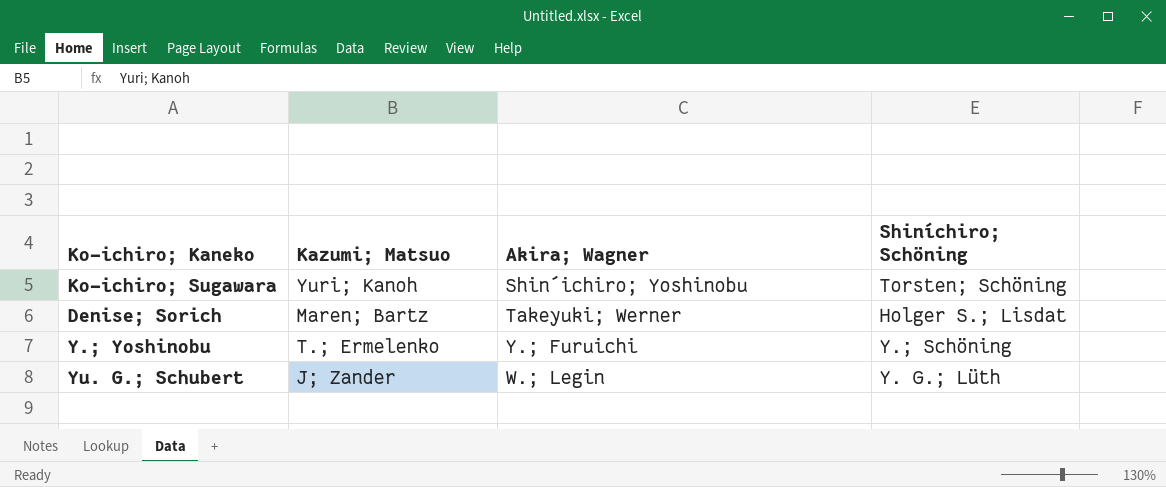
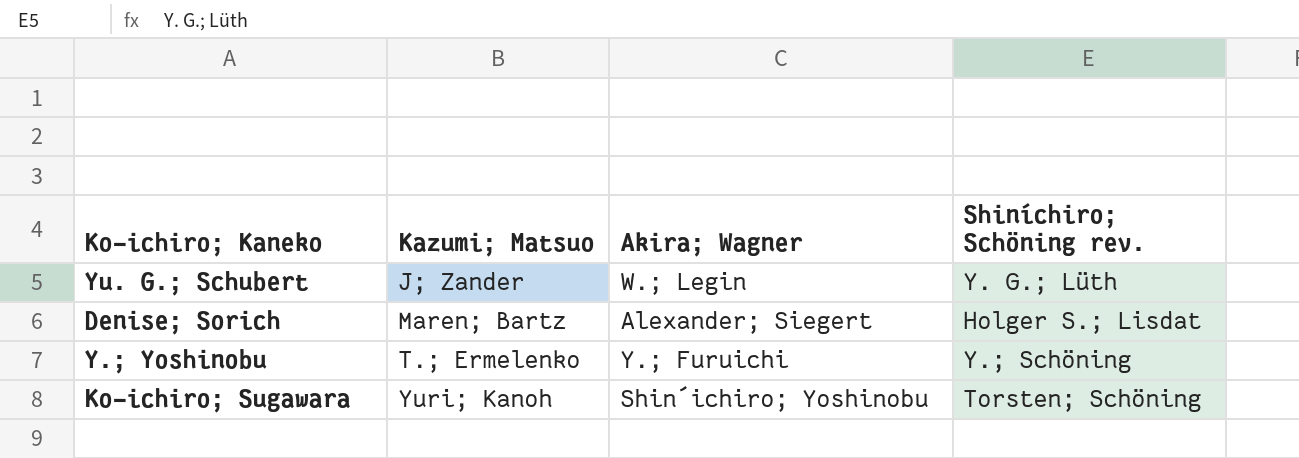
row order: none -> Kazumi; Matsuo ascending
column name: Shiníchiro; Schöning -> Shiníchiro; Schöning rev.
Denise; Sorich | Akira; Wagner: Takeyuki; Werner -> Alexander; Siegert

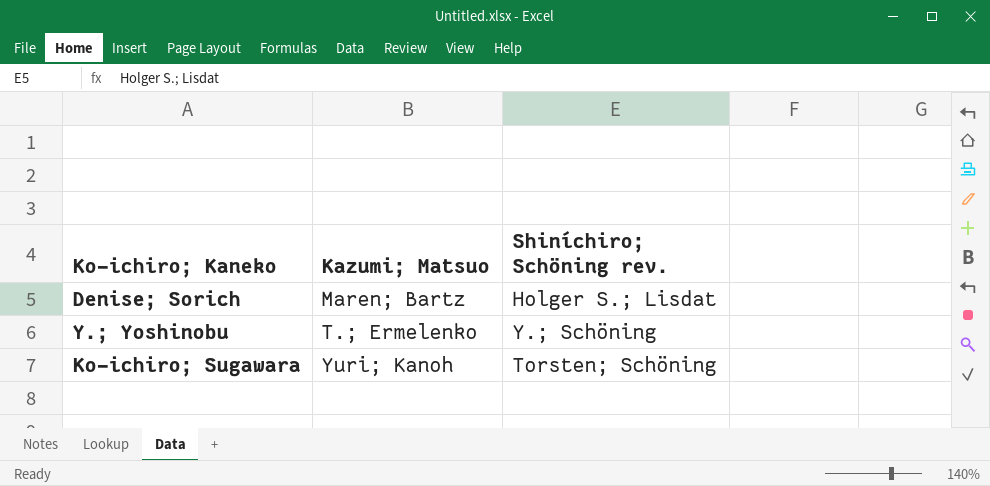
column Akira; Wagner | position: 3 -> none
row Yu. G.; Schubert: J; Zander | W.; Legin | Y. G.; Lüth -> none

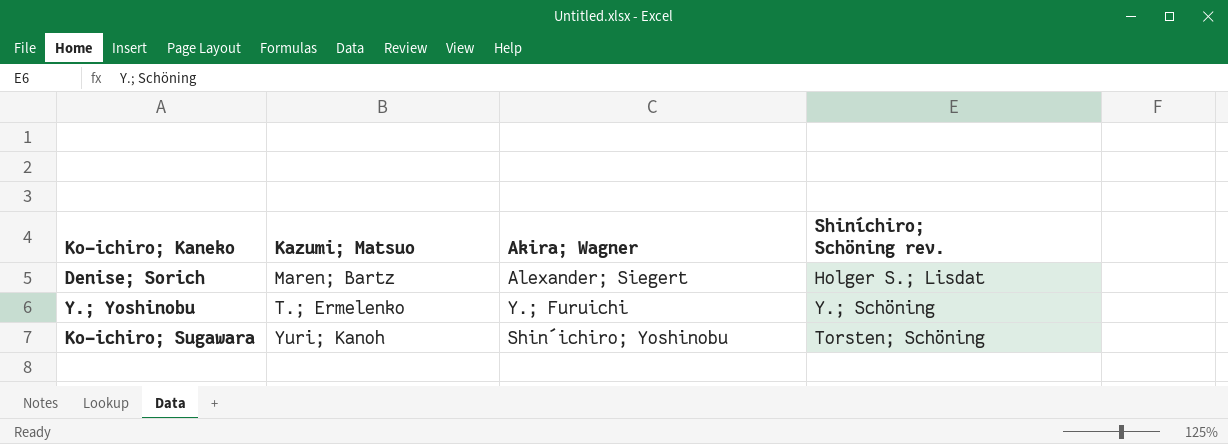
column Akira; Wagner | position: none -> 3

